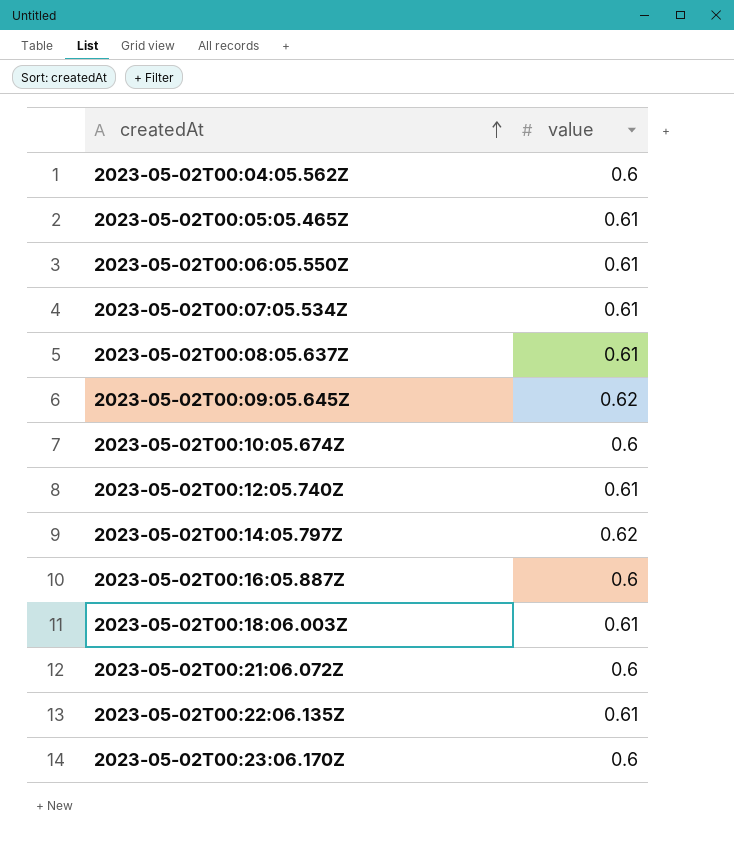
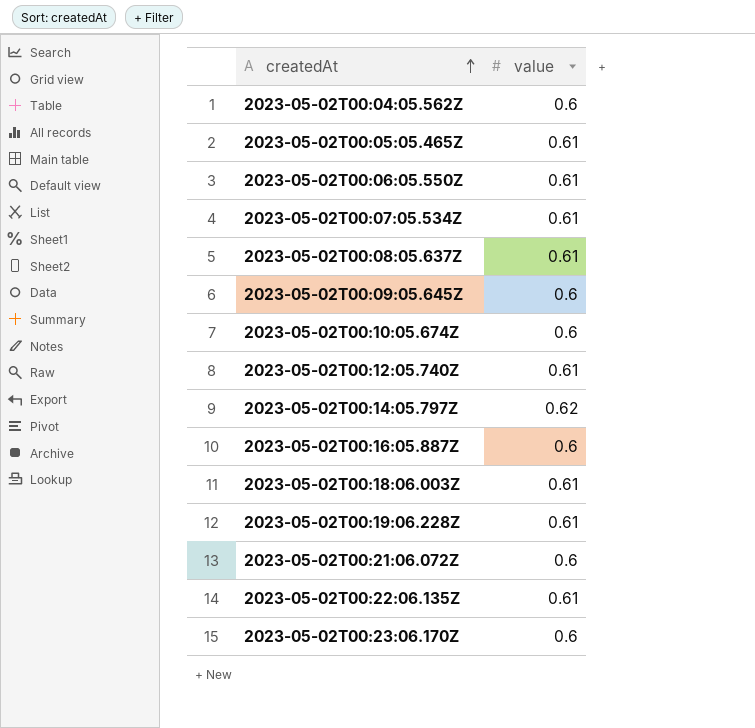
2023-05-02T00:09:05.645Z | value: 0.62 -> 0.6
row 2023-05-02T00:19:06.228Z: none -> 0.61

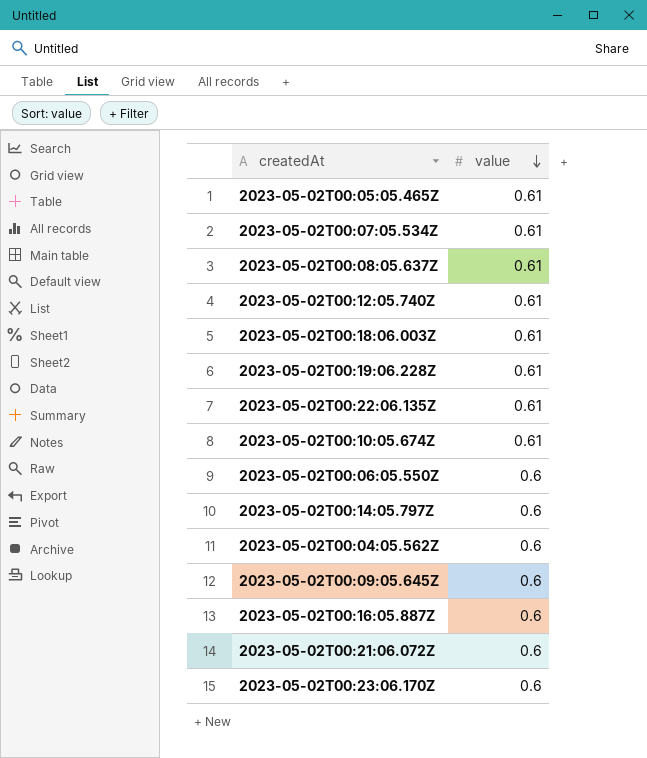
row order: createdAt ascending -> value descending
2023-05-02T00:10:05.674Z | value: 0.6 -> 0.61
2023-05-02T00:06:05.550Z | value: 0.61 -> 0.6
2023-05-02T00:14:05.797Z | value: 0.62 -> 0.6

